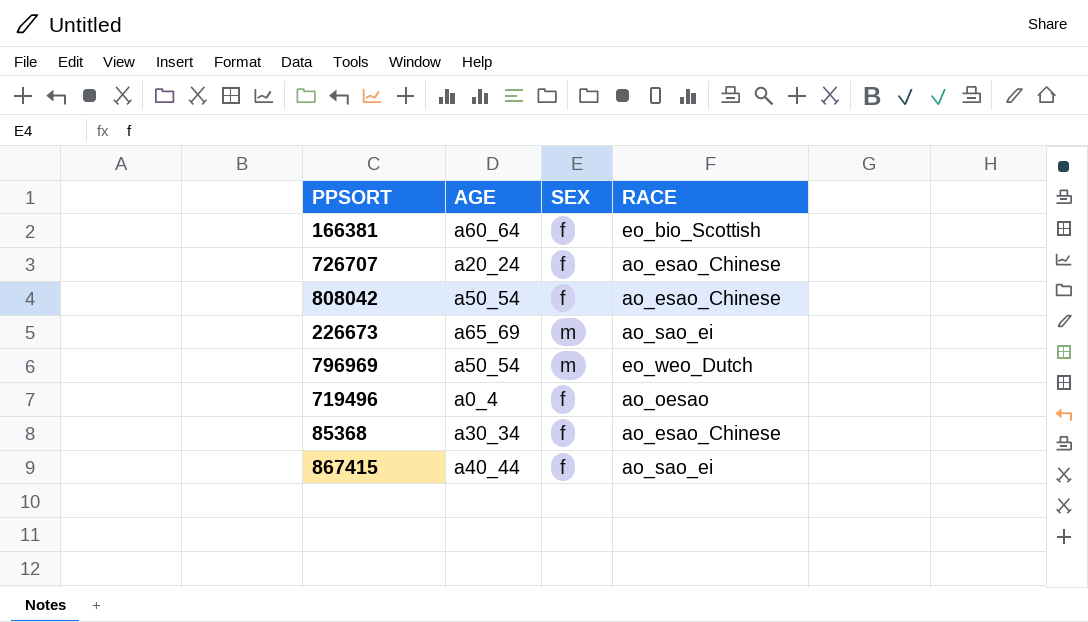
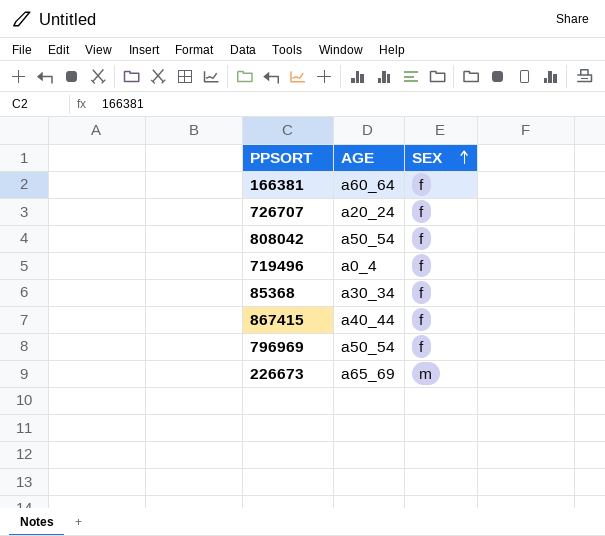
row order: none -> SEX ascending
column RACE | position: 4 -> none
796969 | SEX: m -> f

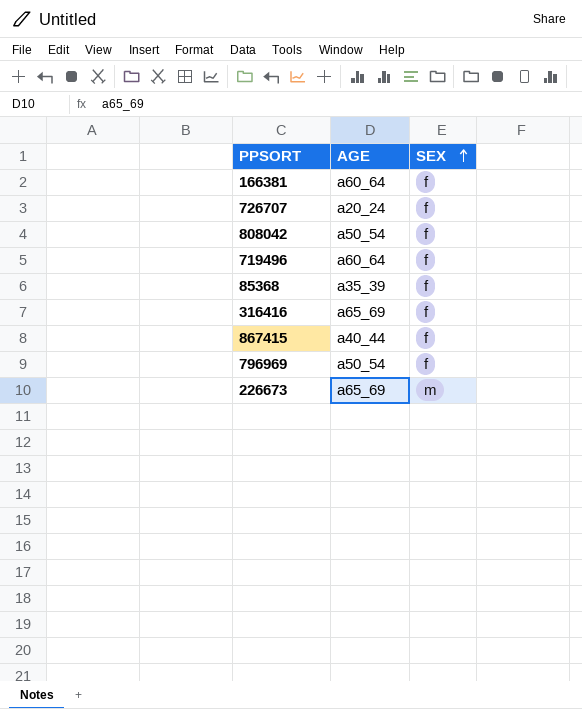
719496 | AGE: a0_4 -> a60_64
85368 | AGE: a30_34 -> a35_39
row 316416: none -> a65_69 | f

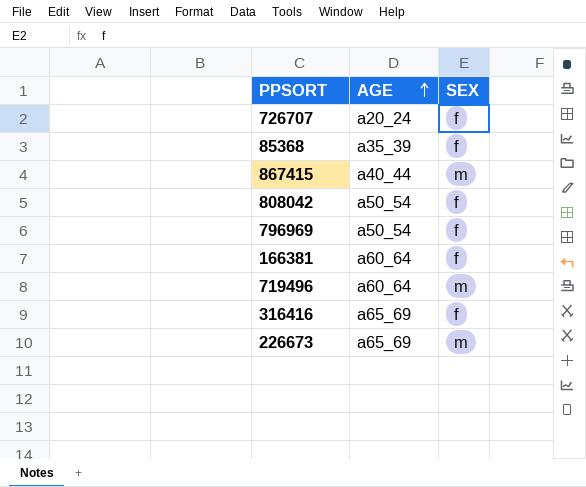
row order: SEX ascending -> AGE ascending
867415 | SEX: f -> m
719496 | SEX: f -> m

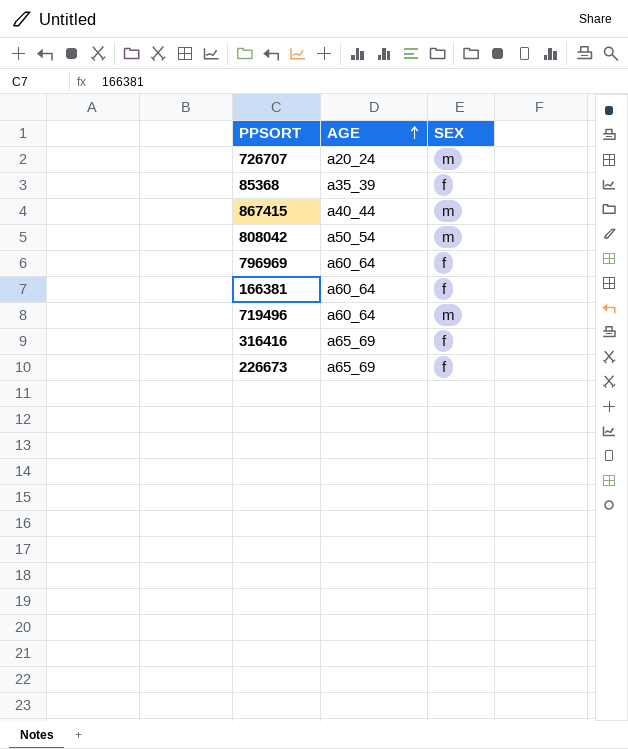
726707 | SEX: f -> m
808042 | SEX: f -> m
796969 | AGE: a50_54 -> a60_64
226673 | SEX: m -> f

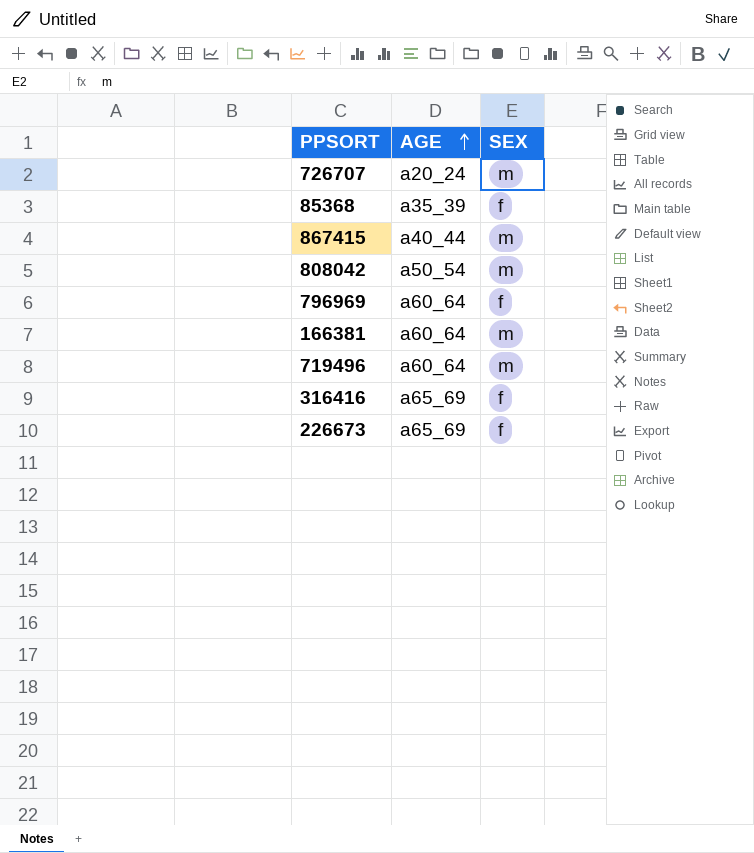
166381 | SEX: f -> m

